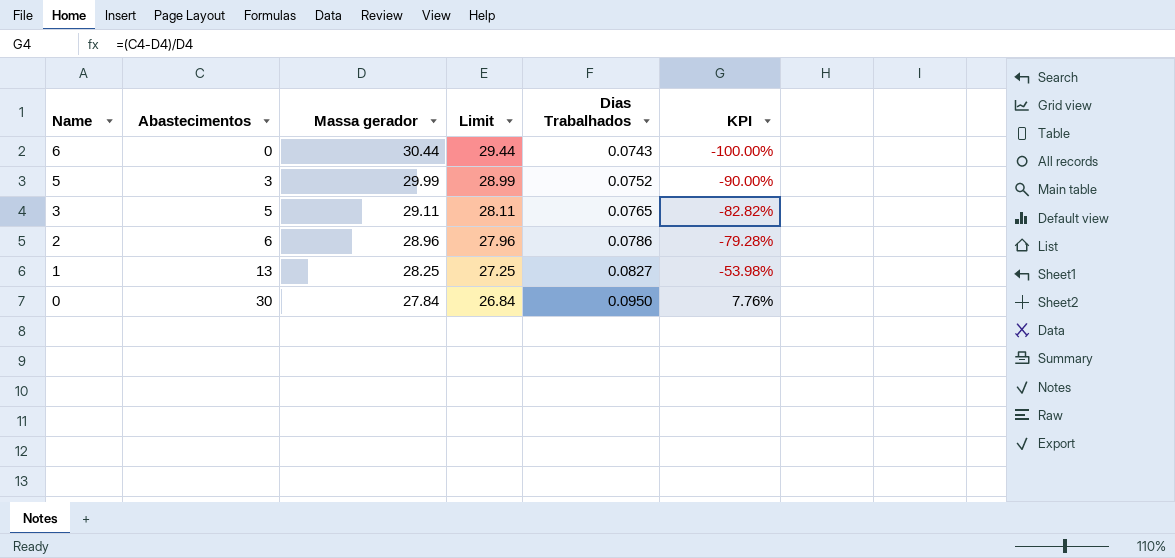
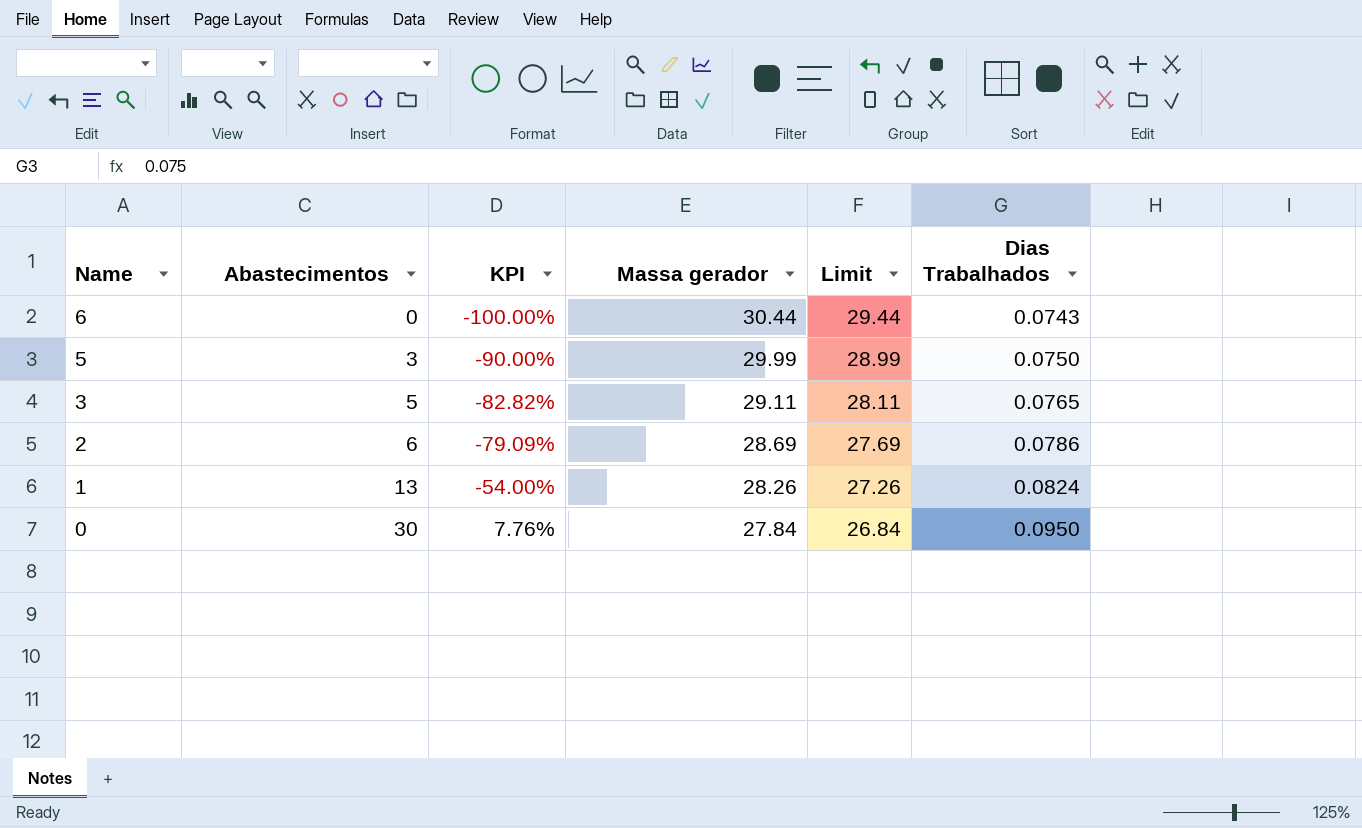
column KPI | position: 6 -> 3
5 | Dias Trabalhados: 0.0752 -> 0.0750
2 | KPI: -79.28% -> -79.09%
2 | Massa gerador: 28.96 -> 28.69
2 | Limit: 27.96 -> 27.69
1 | KPI: -53.98% -> -54.00%
1 | Massa gerador: 28.25 -> 28.26
1 | Limit: 27.25 -> 27.26
1 | Dias Trabalhados: 0.0827 -> 0.0824

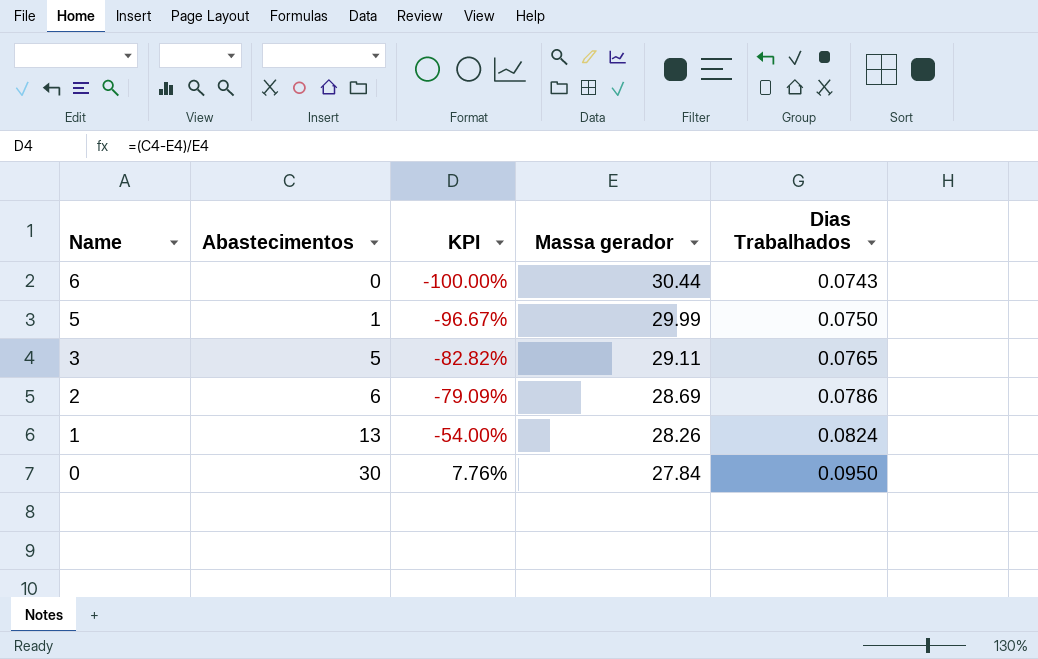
column Limit | formula: [Massa gerador] - 1 -> none
5 | Abastecimentos: 3 -> 1
5 | KPI: -90.00% -> -96.67%

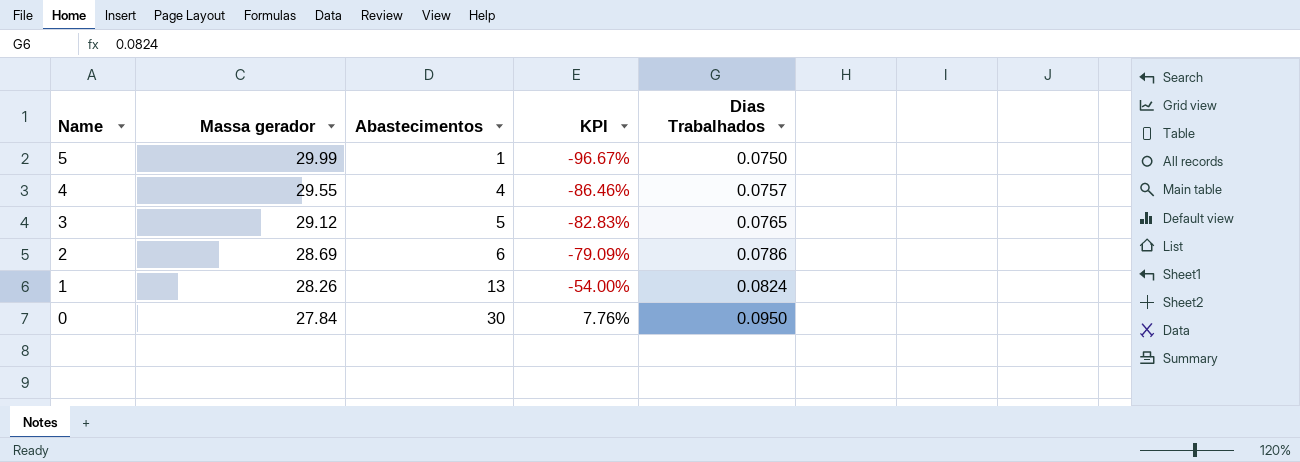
column Massa gerador | position: 4 -> 2
row 6: 0 | -100.00% | 30.44 | 0.0743 -> none
row 4: none -> 29.55 | 4 | -86.46% | 0.0757
3 | Massa gerador: 29.11 -> 29.12
3 | KPI: -82.82% -> -82.83%

